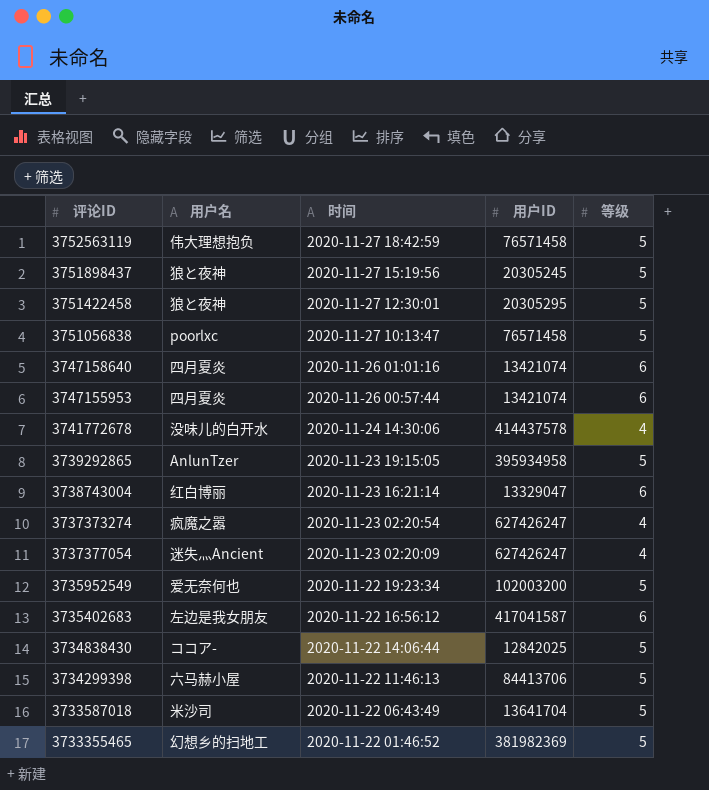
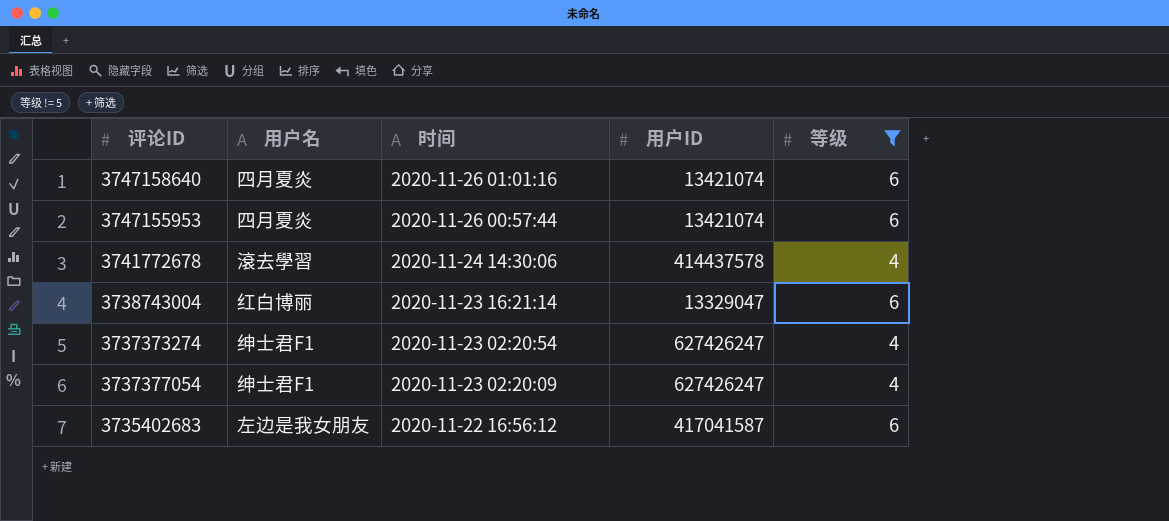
filter: none -> 等级 != 5
3741772678 | 用户名: 没味儿的白开水 -> 滾去學習
3737373274 | 用户名: 疯魔之嚣 -> 绅士君F1
3737377054 | 用户名: 迷失灬Ancient -> 绅士君F1

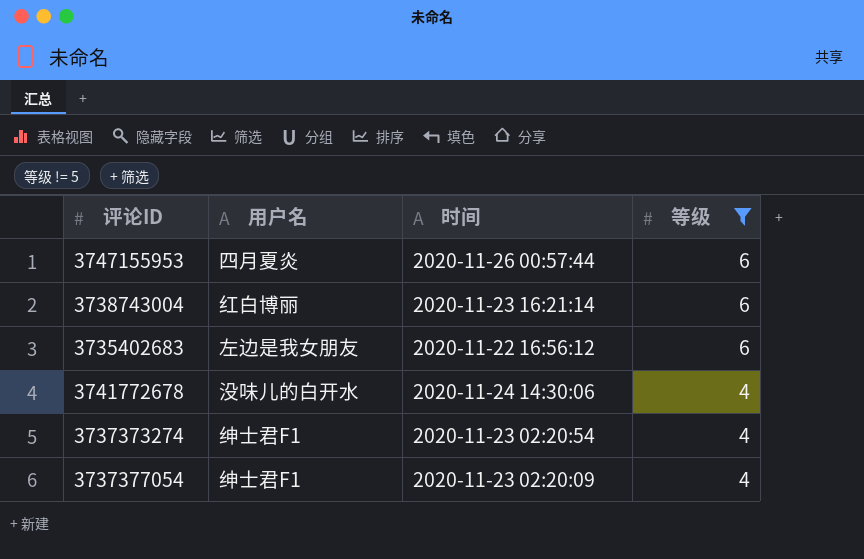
row order: 时间 descending -> 等级 descending
column 用户ID | position: 4 -> none
row 3747158640: 四月夏炎 | 2020-11-26 01:01:16 | 13421074 | 6 -> none
3741772678 | 用户名: 滾去學習 -> 没味儿的白开水

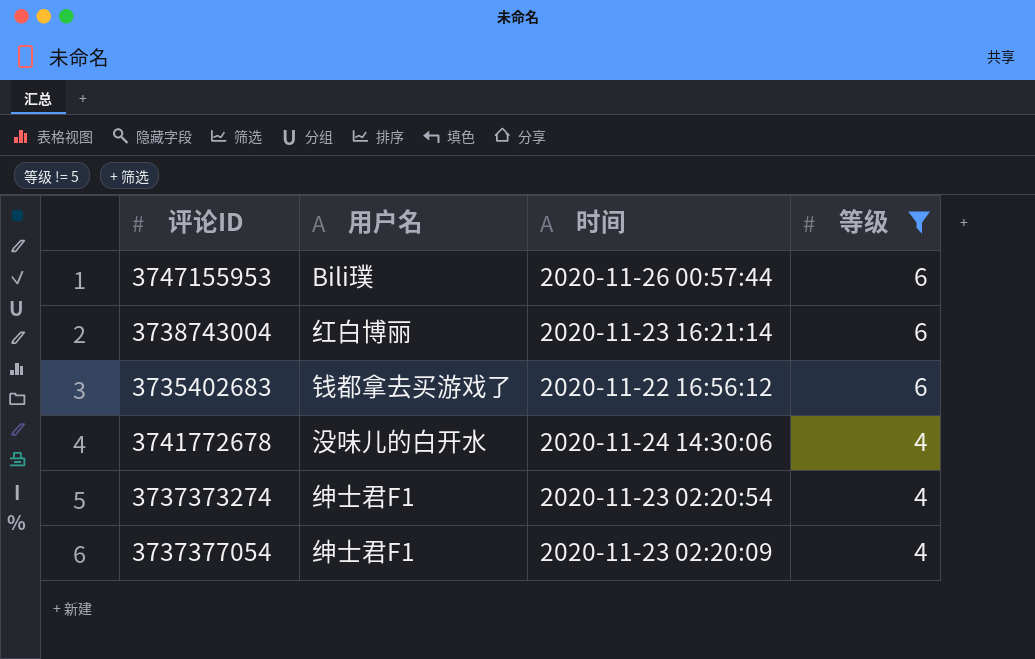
3747155953 | 用户名: 四月夏炎 -> Bili璞
3735402683 | 用户名: 左边是我女朋友 -> 钱都拿去买游戏了

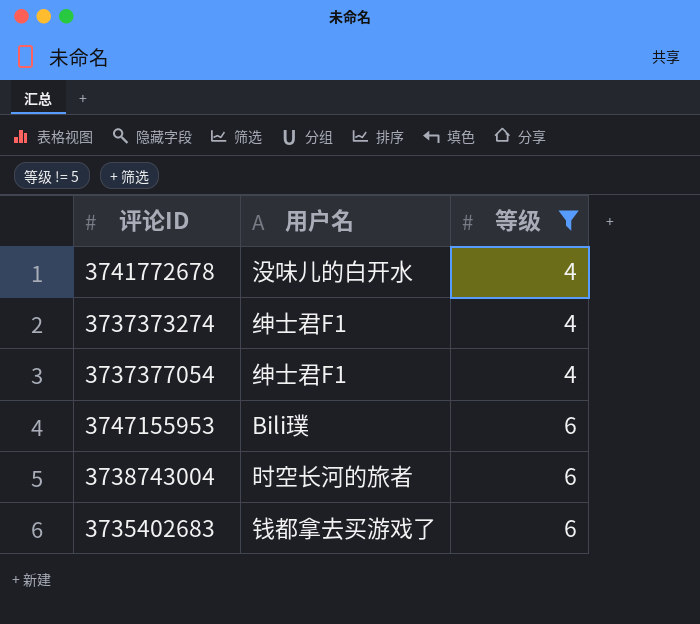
row order: 等级 descending -> 等级 ascending
column 时间 | position: 3 -> none
3738743004 | 用户名: 红白博丽 -> 时空长河的旅者

